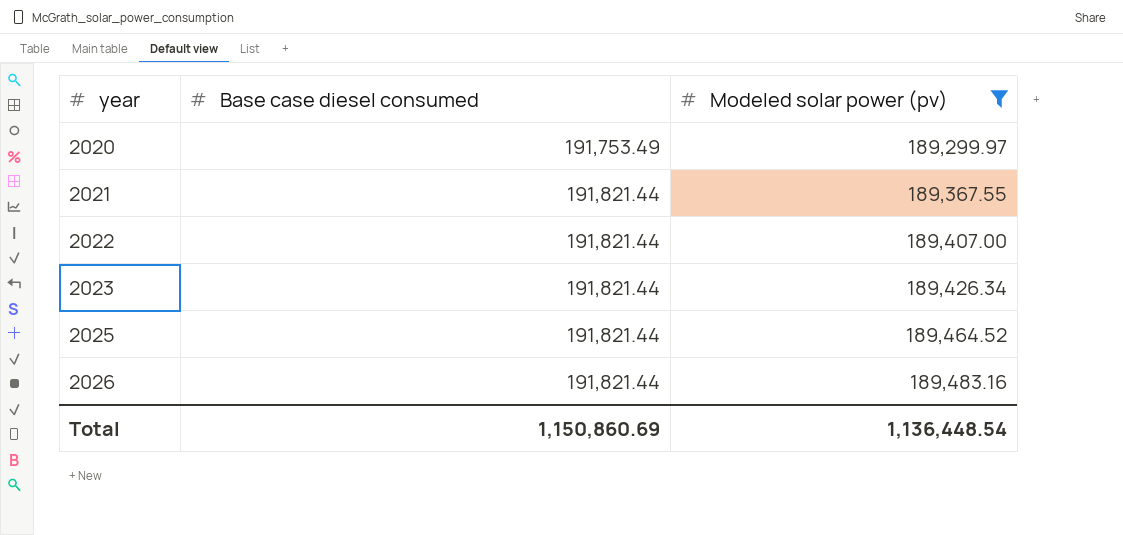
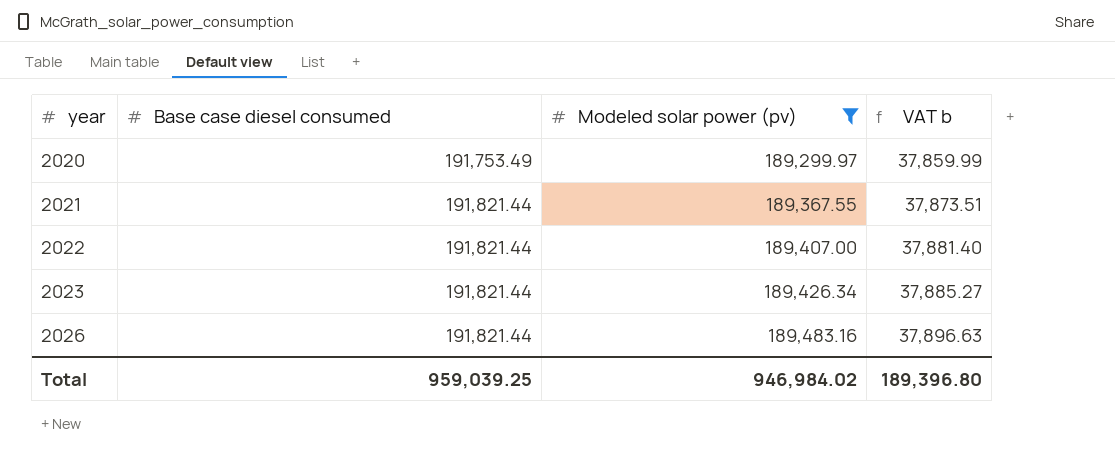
column VAT b | formula: none -> [Modeled solar power (pv)] * 0.2
row 2025: 191,821.44 | 189,464.52 -> none
Total | Base case diesel consumed: 1,150,860.69 -> 959,039.25
Total | Modeled solar power (pv): 1,136,448.54 -> 946,984.02

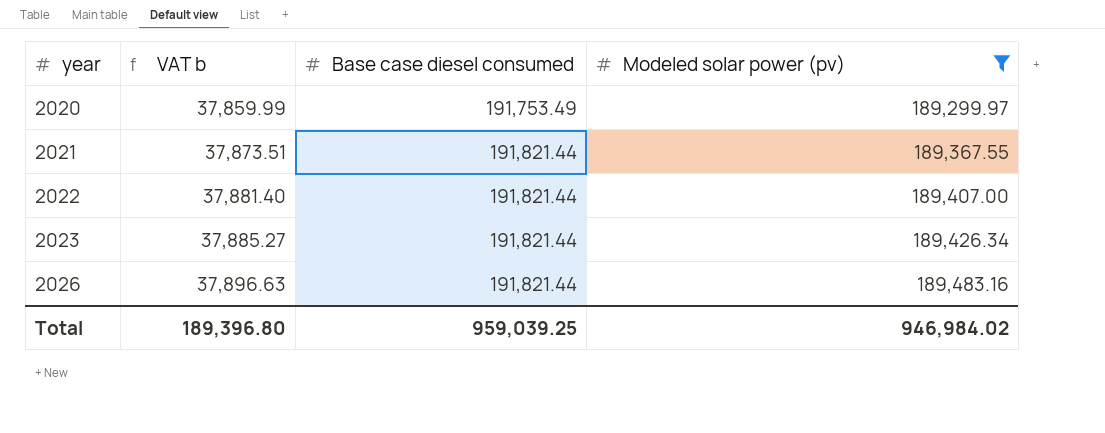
column VAT b | position: 4 -> 2

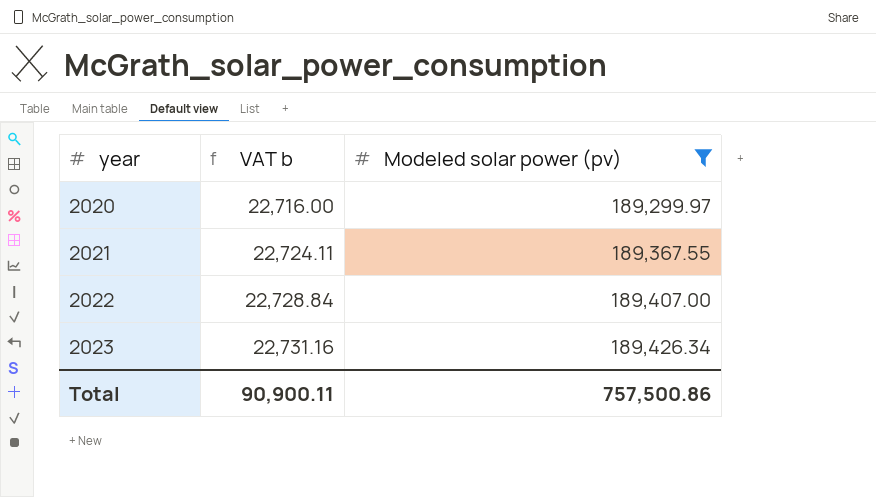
column Base case diesel consumed | position: 3 -> none
column VAT b | formula: [Modeled solar power (pv)] * 0.2 -> [Modeled solar power (pv)] * 0.12
row 2026: 37,896.63 | 191,821.44 | 189,483.16 -> none
Total | VAT b: 189,396.80 -> 90,900.11
Total | Modeled solar power (pv): 946,984.02 -> 757,500.86

